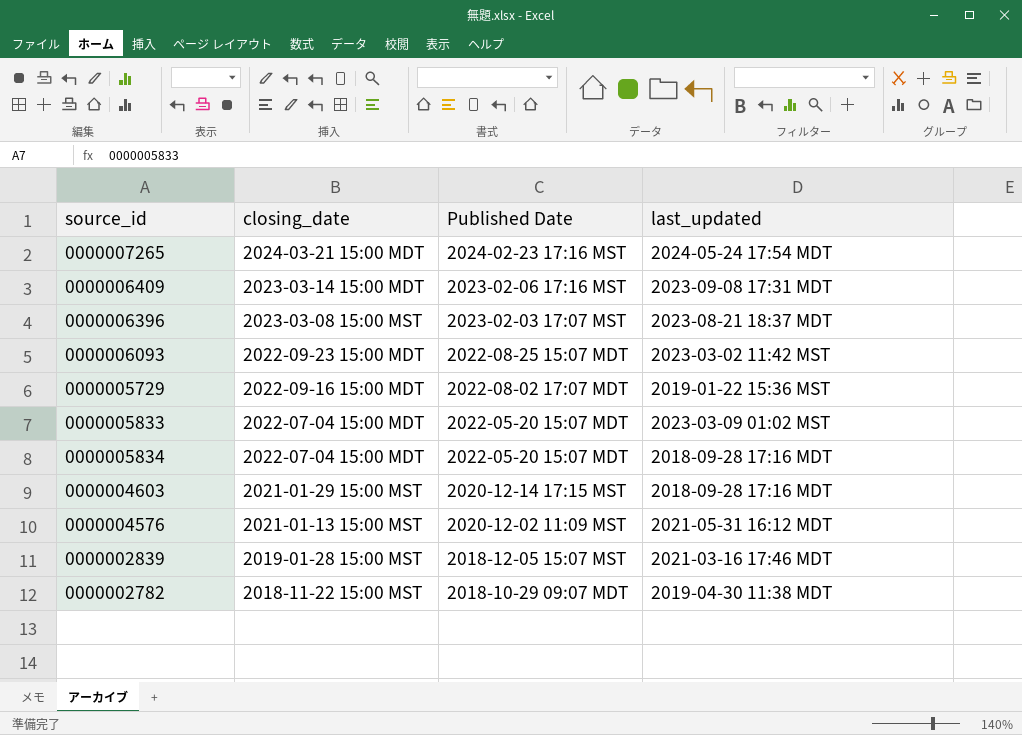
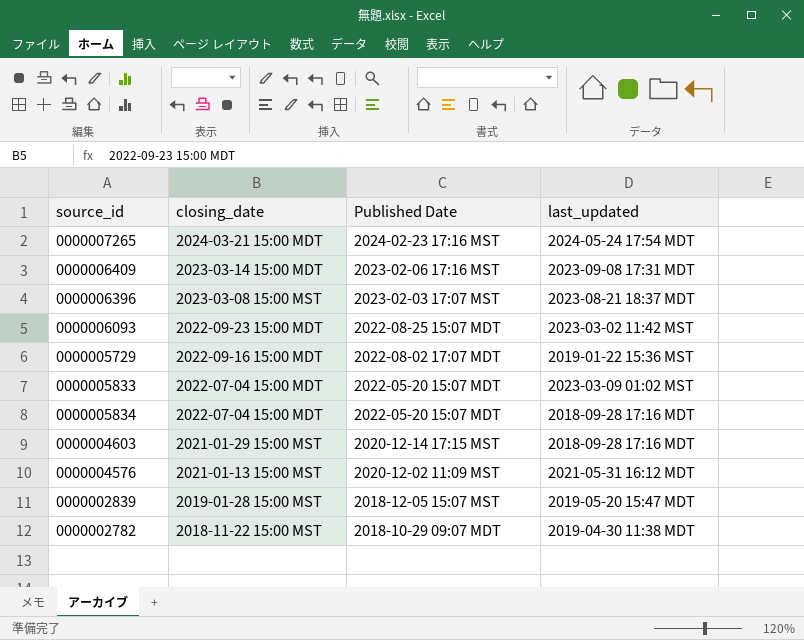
0000002839 | last_updated: 2021-03-16 17:46 MDT -> 2019-05-20 15:47 MDT

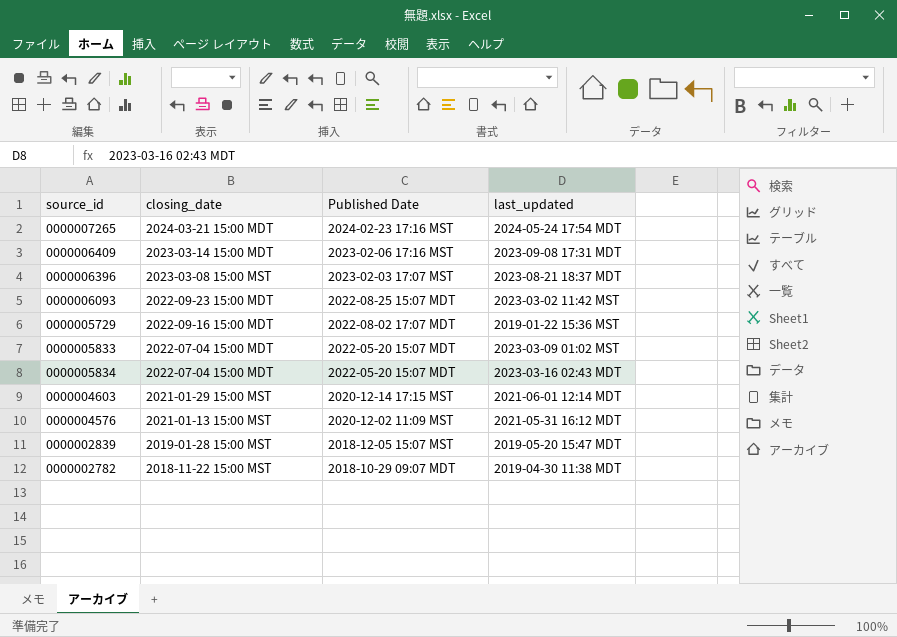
0000005834 | last_updated: 2018-09-28 17:16 MDT -> 2023-03-16 02:43 MDT
0000004603 | last_updated: 2018-09-28 17:16 MDT -> 2021-06-01 12:14 MDT

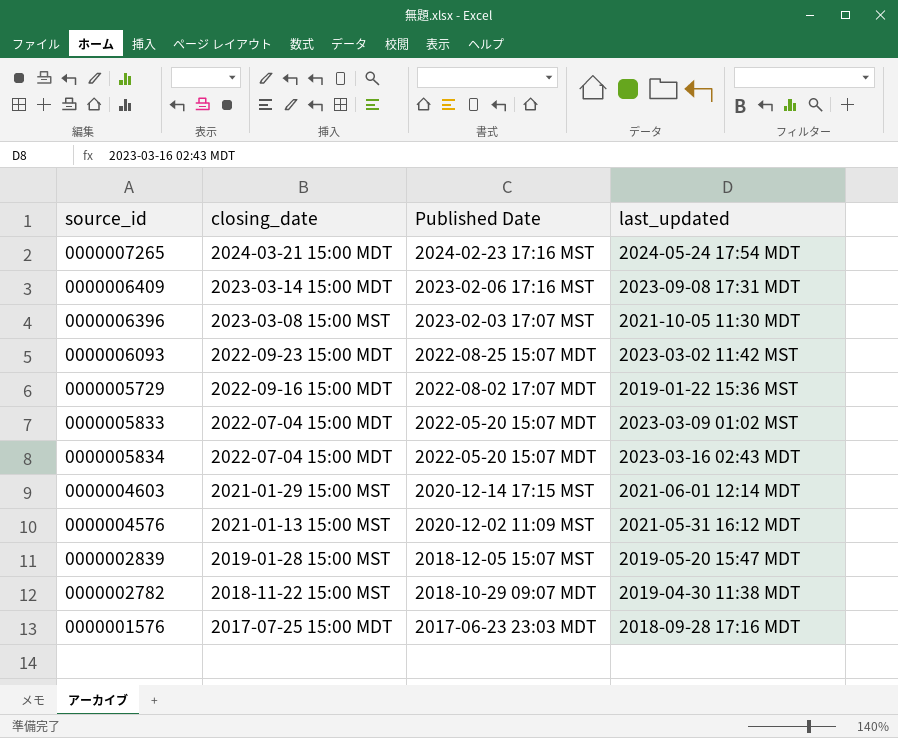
0000006396 | last_updated: 2023-08-21 18:37 MDT -> 2021-10-05 11:30 MDT
row 0000001576: none -> 2017-07-25 15:00 MDT | 2017-06-23 23:03 MDT | 2018-09-28 17:16 MDT

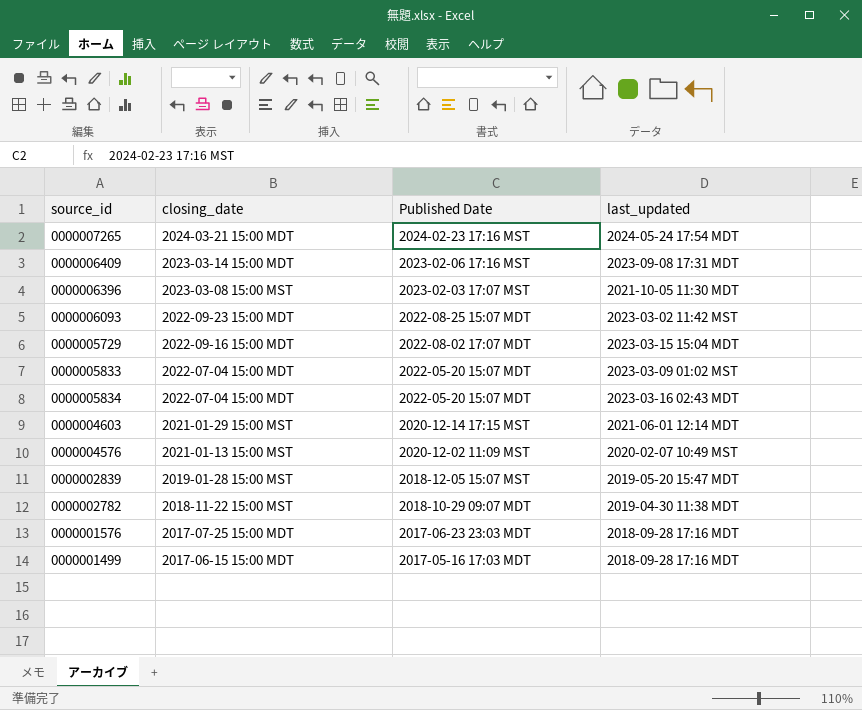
0000005729 | last_updated: 2019-01-22 15:36 MST -> 2023-03-15 15:04 MDT
0000004576 | last_updated: 2021-05-31 16:12 MDT -> 2020-02-07 10:49 MST
row 0000001499: none -> 2017-06-15 15:00 MDT | 2017-05-16 17:03 MDT | 2018-09-28 17:16 MDT

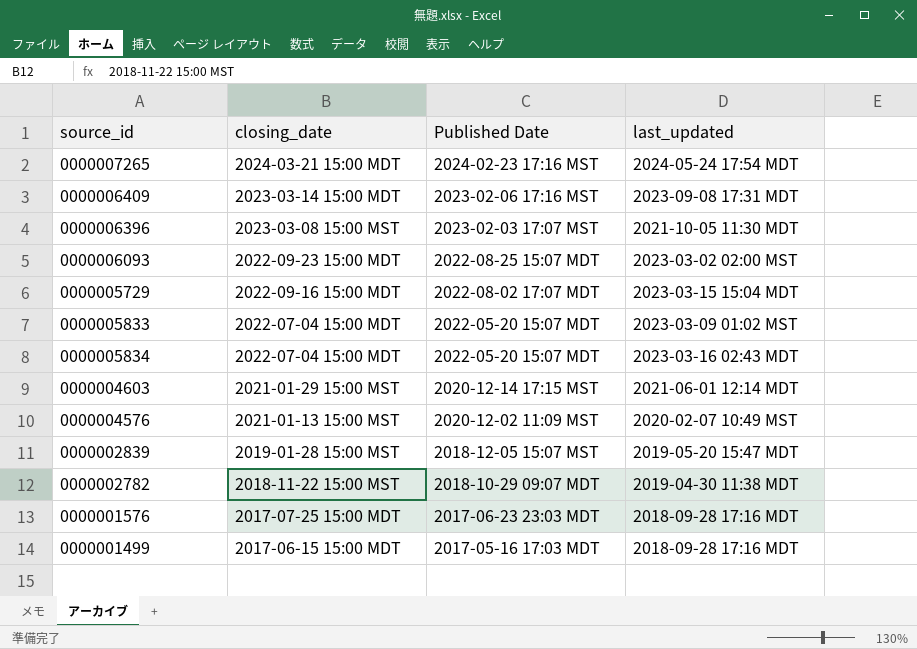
0000006093 | last_updated: 2023-03-02 11:42 MST -> 2023-03-02 02:00 MST

